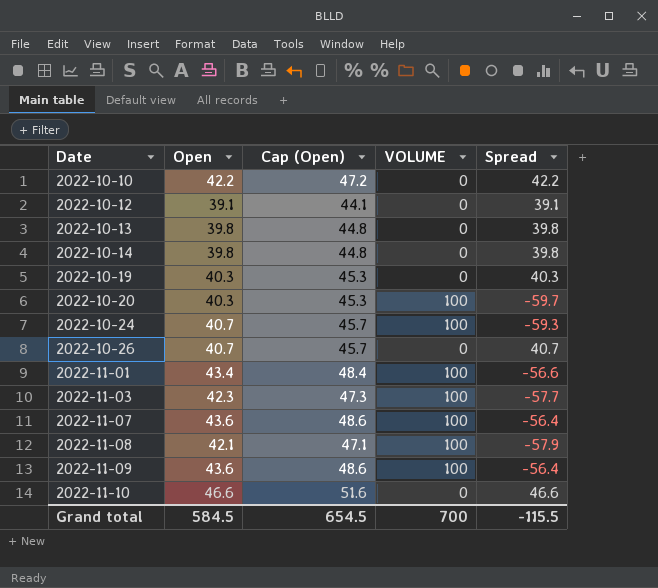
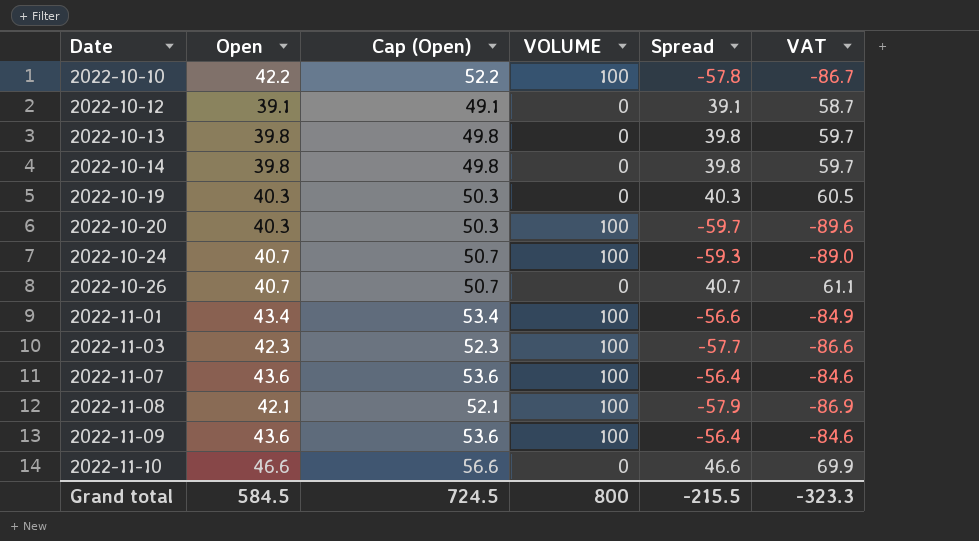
column Cap (Open) | formula: [Open] + 5 -> [Open] + 10
column VAT | formula: none -> [Spread] * 1.5
2022-10-10 | VOLUME: 0 -> 100
2022-10-10 | Spread: 42.2 -> -57.8
Grand total | Cap (Open): 654.5 -> 724.5
Grand total | VOLUME: 700 -> 800
Grand total | Spread: -115.5 -> -215.5

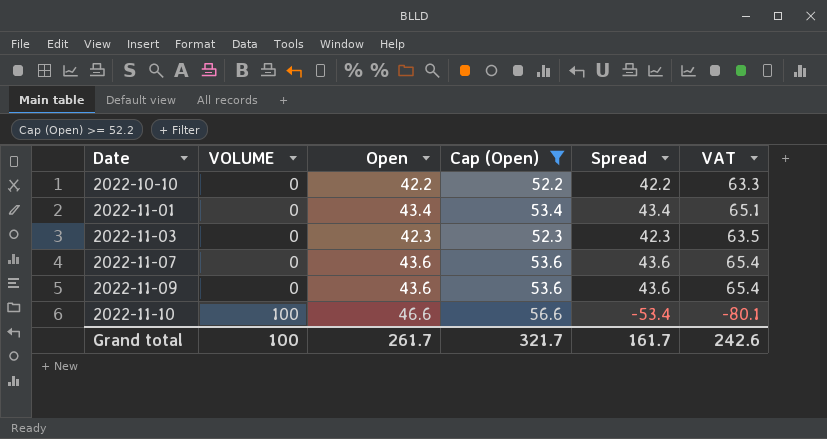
filter: none -> Cap (Open) >= 52.2
column VOLUME | position: 4 -> 2
2022-10-10 | VOLUME: 100 -> 0
2022-10-10 | Spread: -57.8 -> 42.2
2022-10-10 | VAT: -86.7 -> 63.3
2022-11-01 | VOLUME: 100 -> 0
2022-11-01 | Spread: -56.6 -> 43.4
2022-11-01 | VAT: -84.9 -> 65.1
2022-11-03 | VOLUME: 100 -> 0
2022-11-03 | Spread: -57.7 -> 42.3
2022-11-03 | VAT: -86.6 -> 63.5
2022-11-07 | VOLUME: 100 -> 0
2022-11-07 | Spread: -56.4 -> 43.6
2022-11-07 | VAT: -84.6 -> 65.4
2022-11-09 | VOLUME: 100 -> 0
2022-11-09 | Spread: -56.4 -> 43.6
2022-11-09 | VAT: -84.6 -> 65.4
2022-11-10 | VOLUME: 0 -> 100
2022-11-10 | Spread: 46.6 -> -53.4
2022-11-10 | VAT: 69.9 -> -80.1
Grand total | VOLUME: 800 -> 100
Grand total | Open: 584.5 -> 261.7
Grand total | Cap (Open): 724.5 -> 321.7
Grand total | Spread: -215.5 -> 161.7
Grand total | VAT: -323.3 -> 242.6

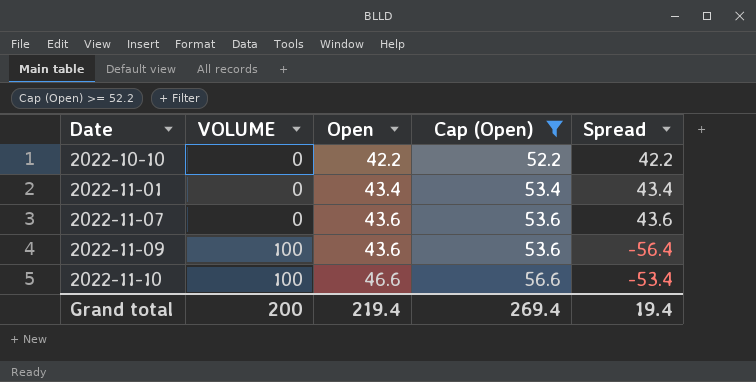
column VAT | formula: [Spread] * 1.5 -> none
row 2022-11-03: 0 | 42.3 | 52.3 | 42.3 | 63.5 -> none
2022-11-09 | VOLUME: 0 -> 100
2022-11-09 | Spread: 43.6 -> -56.4
Grand total | VOLUME: 100 -> 200
Grand total | Open: 261.7 -> 219.4
Grand total | Cap (Open): 321.7 -> 269.4
Grand total | Spread: 161.7 -> 19.4

